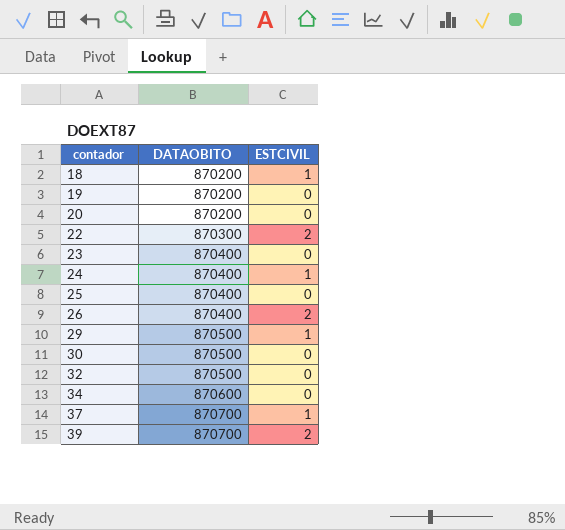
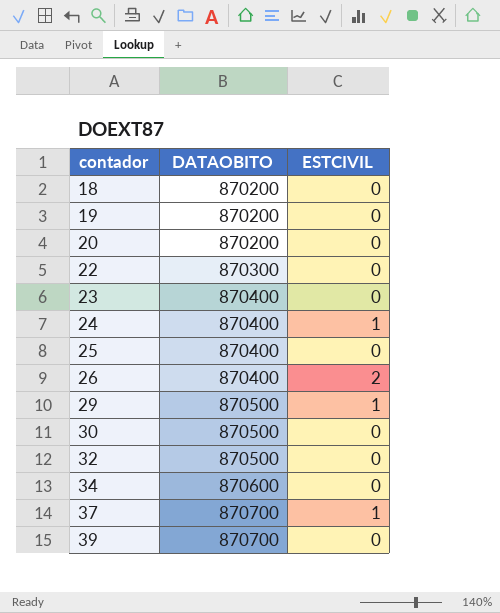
18 | ESTCIVIL: 1 -> 0
22 | ESTCIVIL: 2 -> 0
39 | ESTCIVIL: 2 -> 0

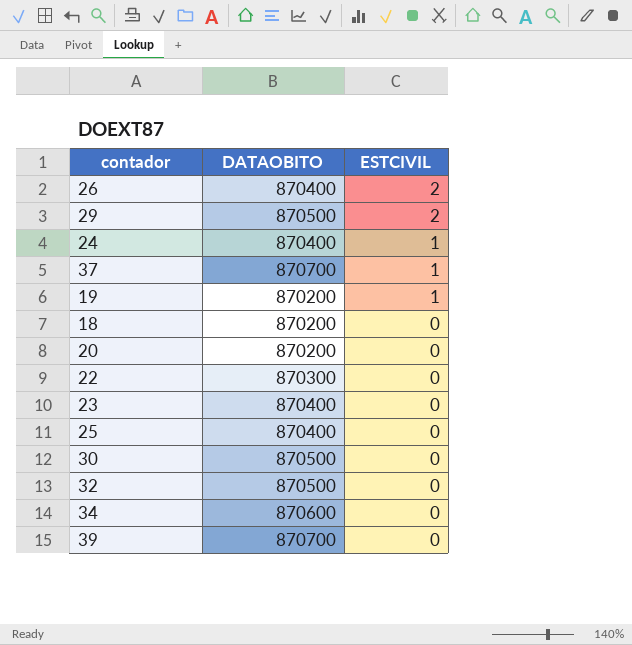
row order: contador ascending -> ESTCIVIL descending
29 | ESTCIVIL: 1 -> 2
19 | ESTCIVIL: 0 -> 1

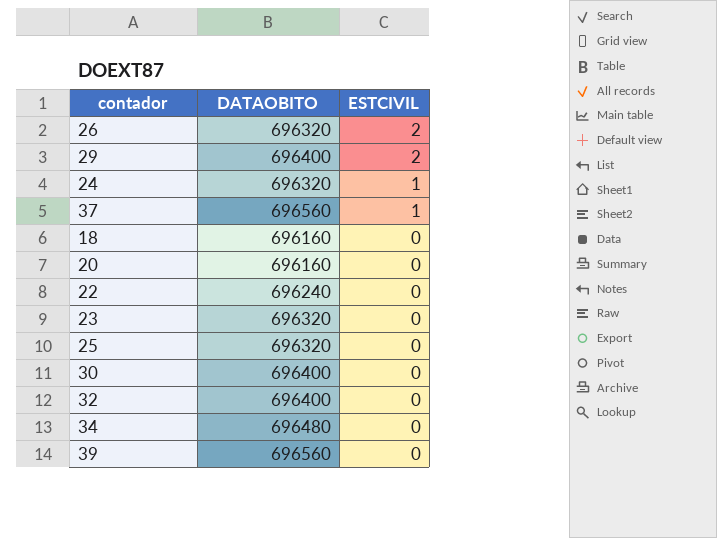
row 19: 870200 | 1 -> none
26 | DATAOBITO: 870400 -> 696320
29 | DATAOBITO: 870500 -> 696400
24 | DATAOBITO: 870400 -> 696320
37 | DATAOBITO: 870700 -> 696560
18 | DATAOBITO: 870200 -> 696160
20 | DATAOBITO: 870200 -> 696160
22 | DATAOBITO: 870300 -> 696240
23 | DATAOBITO: 870400 -> 696320
25 | DATAOBITO: 870400 -> 696320
30 | DATAOBITO: 870500 -> 696400
32 | DATAOBITO: 870500 -> 696400
34 | DATAOBITO: 870600 -> 696480
39 | DATAOBITO: 870700 -> 696560

